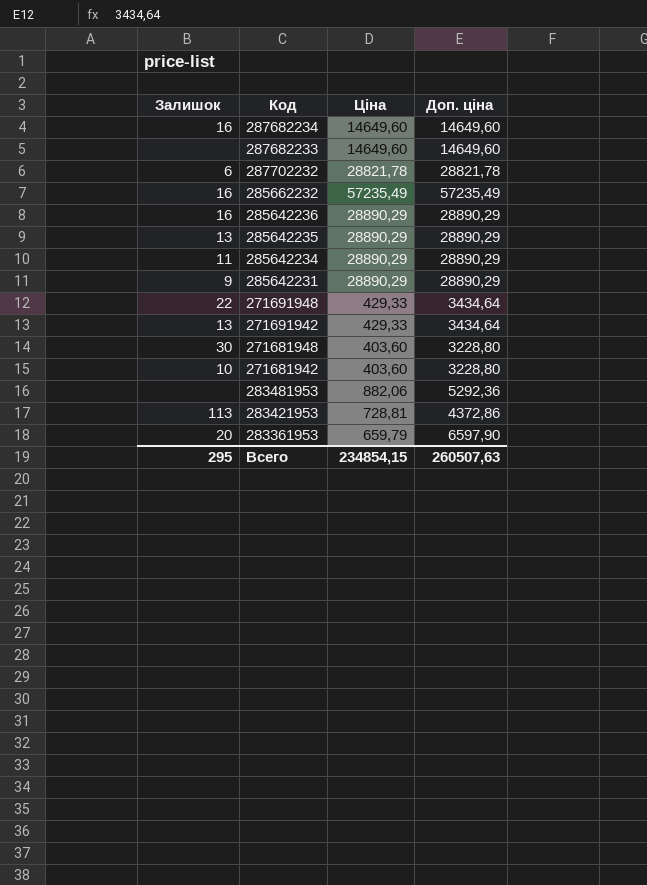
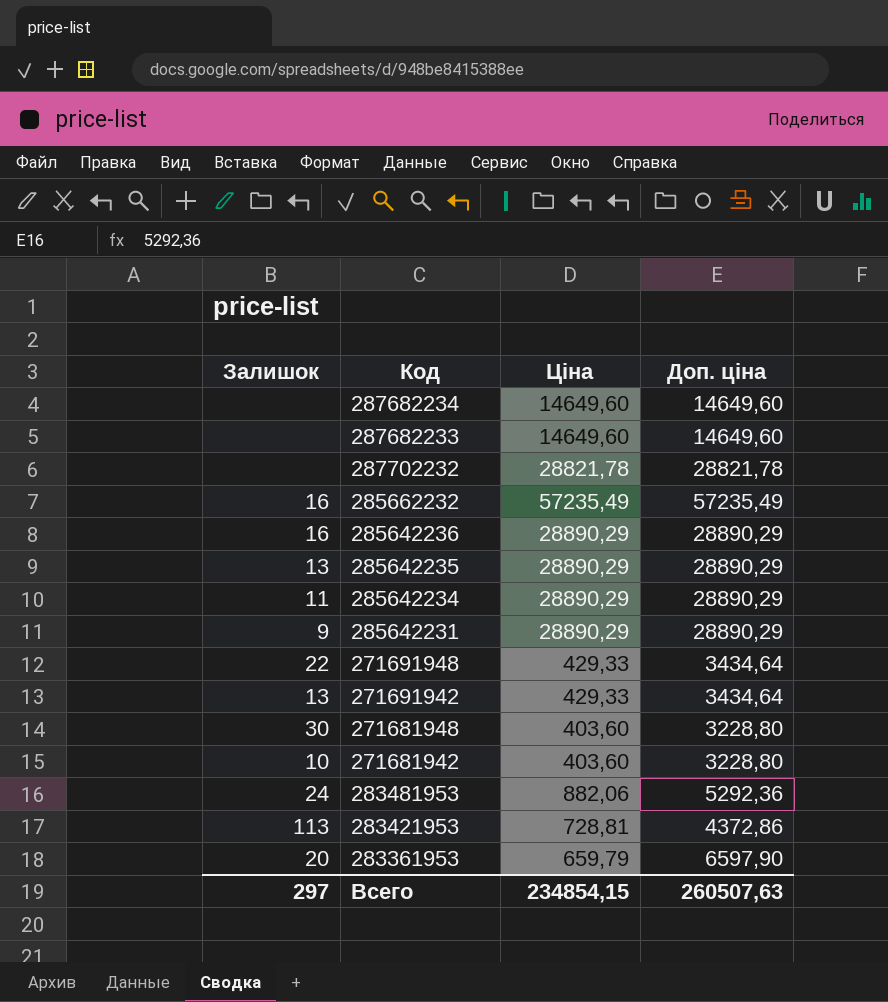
287682234 | Залишок: 16 -> none
287702232 | Залишок: 6 -> none
283481953 | Залишок: none -> 24
Всего | Залишок: 295 -> 297

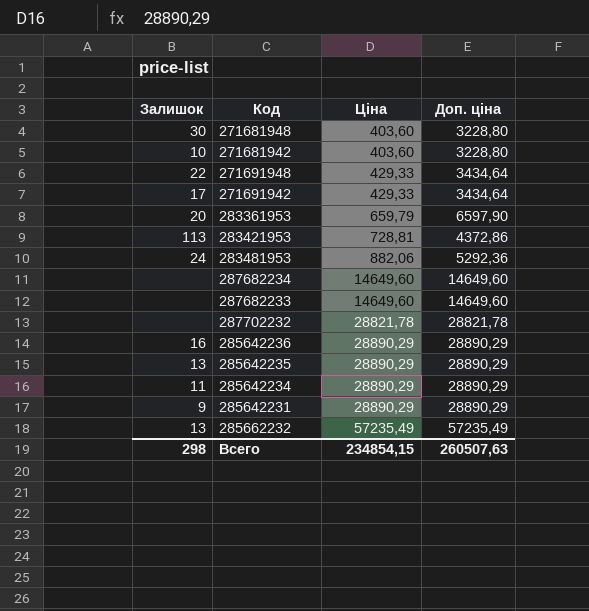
row order: none -> Ціна ascending
271691942 | Залишок: 13 -> 17
285662232 | Залишок: 16 -> 13
Всего | Залишок: 297 -> 298

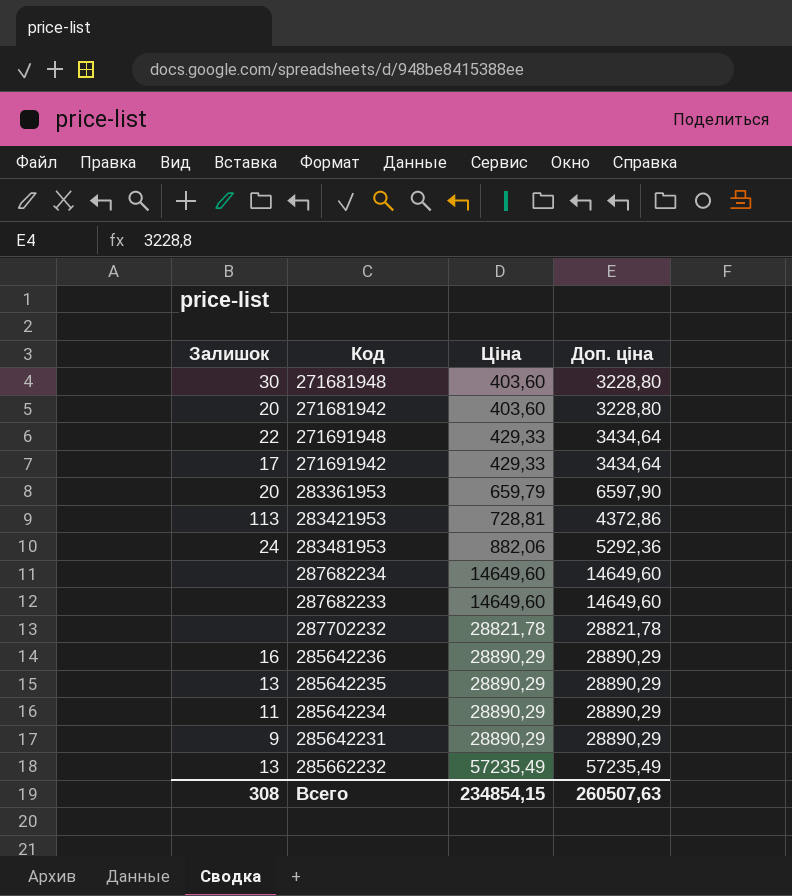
271681942 | Залишок: 10 -> 20
Всего | Залишок: 298 -> 308

